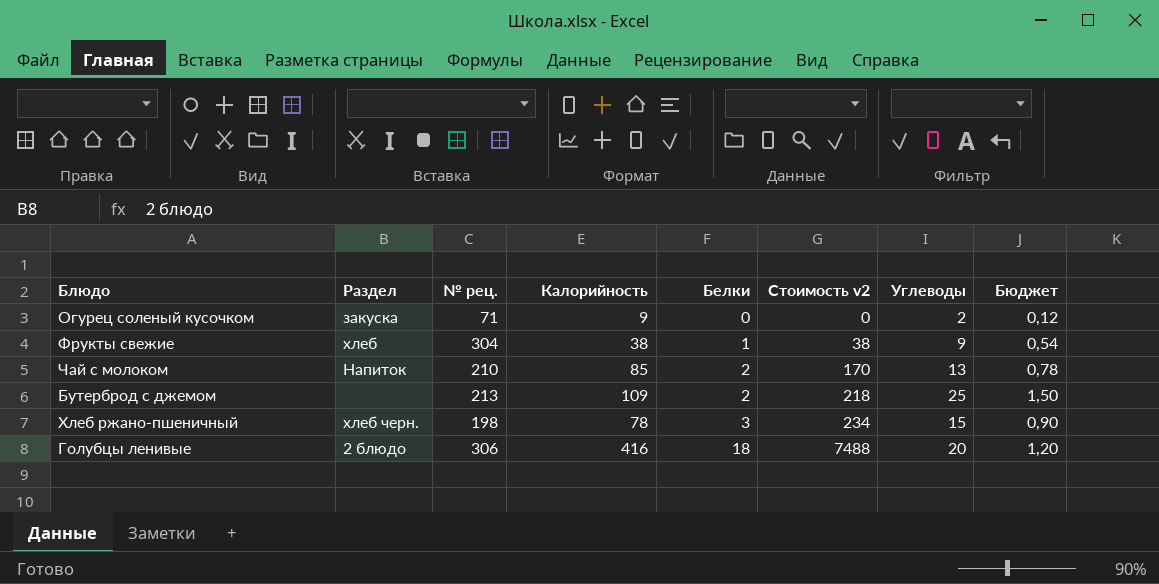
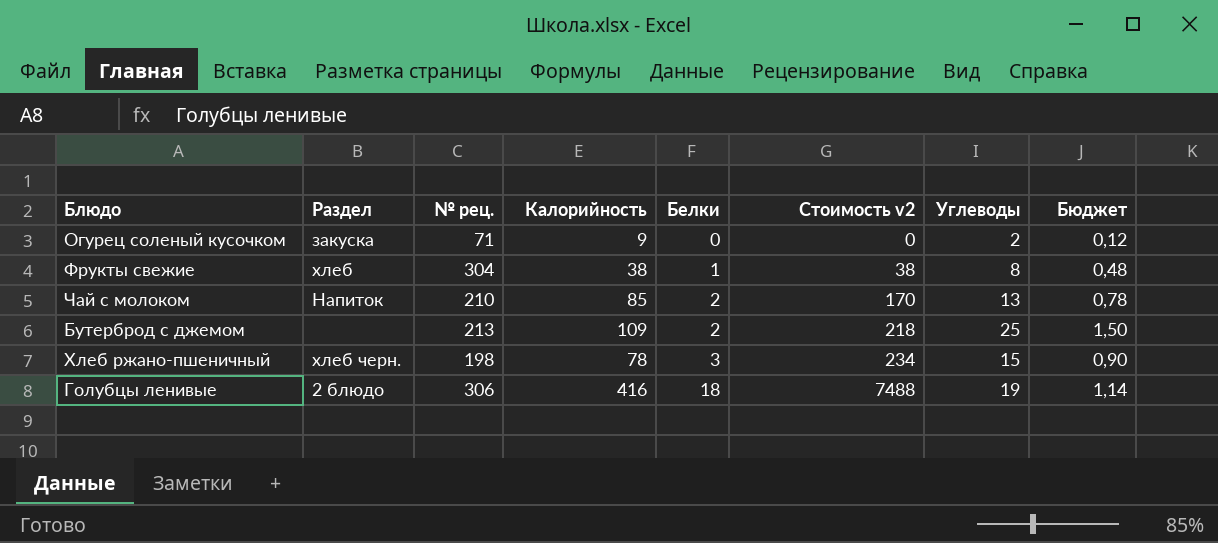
Фрукты свежие | Углеводы: 9 -> 8
Фрукты свежие | Бюджет: 0,54 -> 0,48
Голубцы ленивые | Углеводы: 20 -> 19
Голубцы ленивые | Бюджет: 1,20 -> 1,14

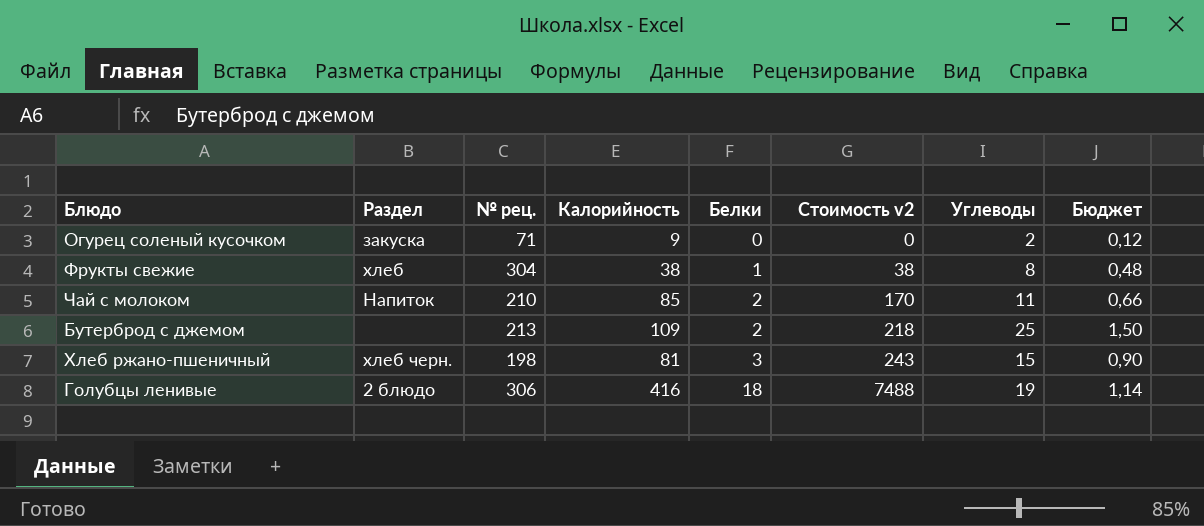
Чай с молоком | Углеводы: 13 -> 11
Чай с молоком | Бюджет: 0,78 -> 0,66
Хлеб ржано-пшеничный | Калорийность: 78 -> 81
Хлеб ржано-пшеничный | Стоимость v2: 234 -> 243

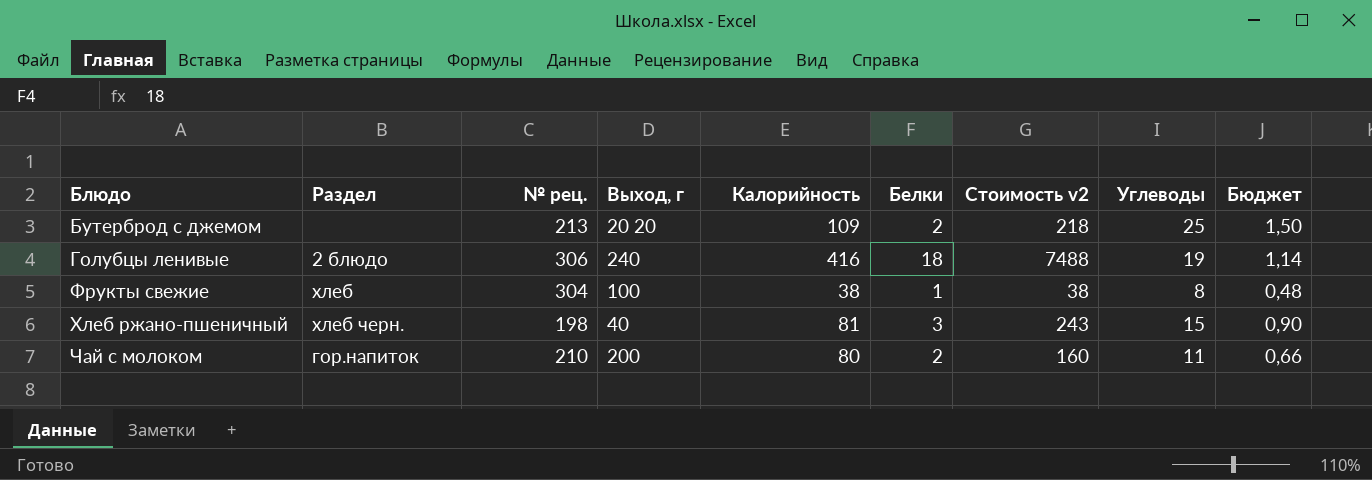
row order: Белки ascending -> Блюдо ascending
column Выход, г | position: none -> 4
row Огурец соленый кусочком: закуска | 71 | 9 | 0 | 0 | 2 | 0,12 -> none
Чай с молоком | Раздел: Напиток -> гор.напиток
Чай с молоком | Калорийность: 85 -> 80
Чай с молоком | Стоимость v2: 170 -> 160

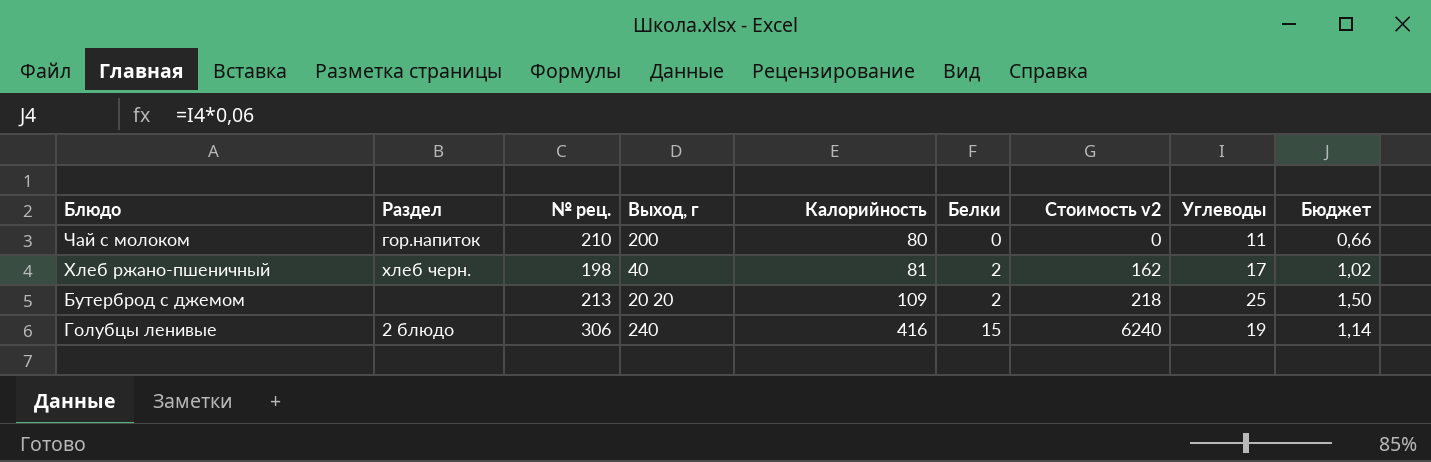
row order: Блюдо ascending -> Калорийность ascending
row Фрукты свежие: хлеб | 304 | 100 | 38 | 1 | 38 | 8 | 0,48 -> none
Чай с молоком | Белки: 2 -> 0
Чай с молоком | Стоимость v2: 160 -> 0
Хлеб ржано-пшеничный | Белки: 3 -> 2
Хлеб ржано-пшеничный | Стоимость v2: 243 -> 162
Хлеб ржано-пшеничный | Углеводы: 15 -> 17
Хлеб ржано-пшеничный | Бюджет: 0,90 -> 1,02
Голубцы ленивые | Белки: 18 -> 15
Голубцы ленивые | Стоимость v2: 7488 -> 6240

